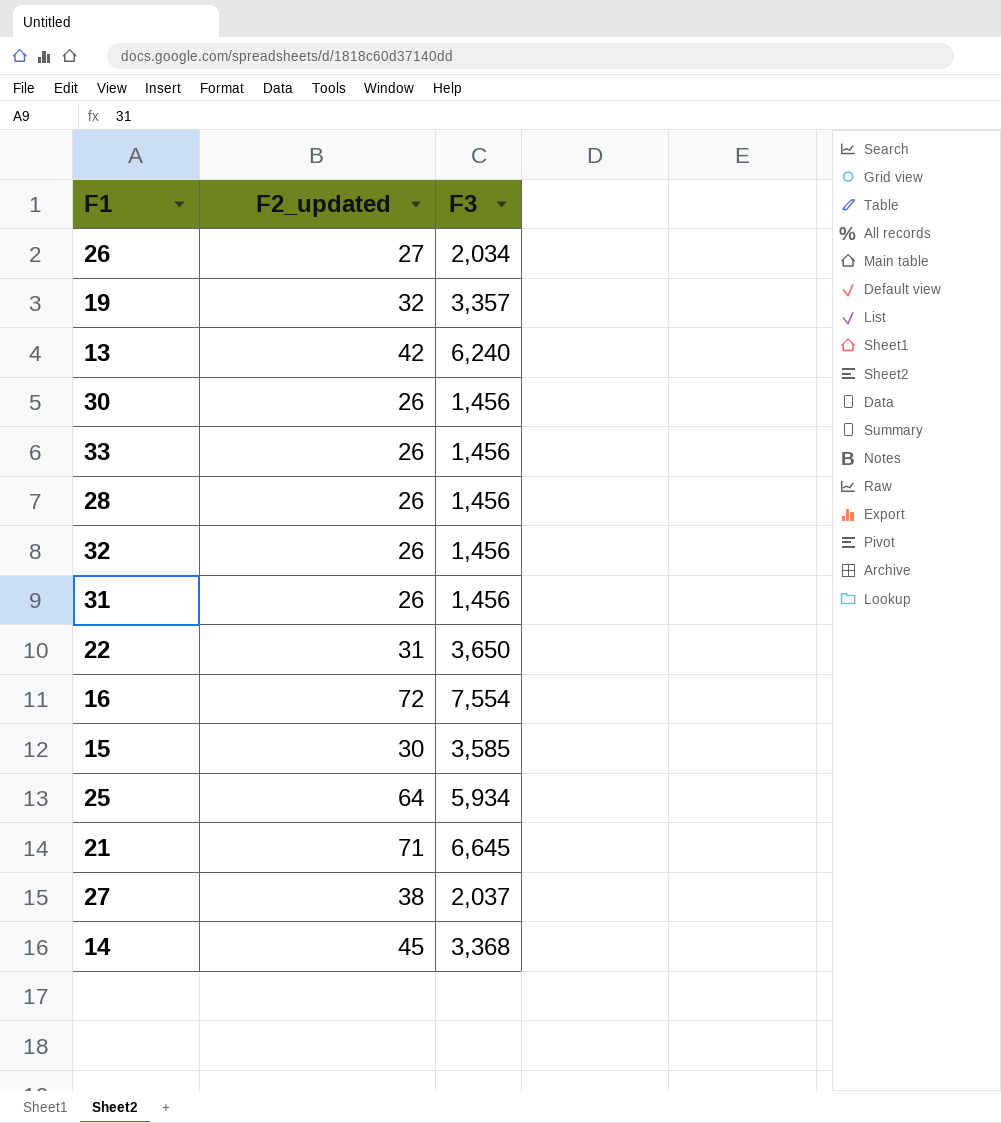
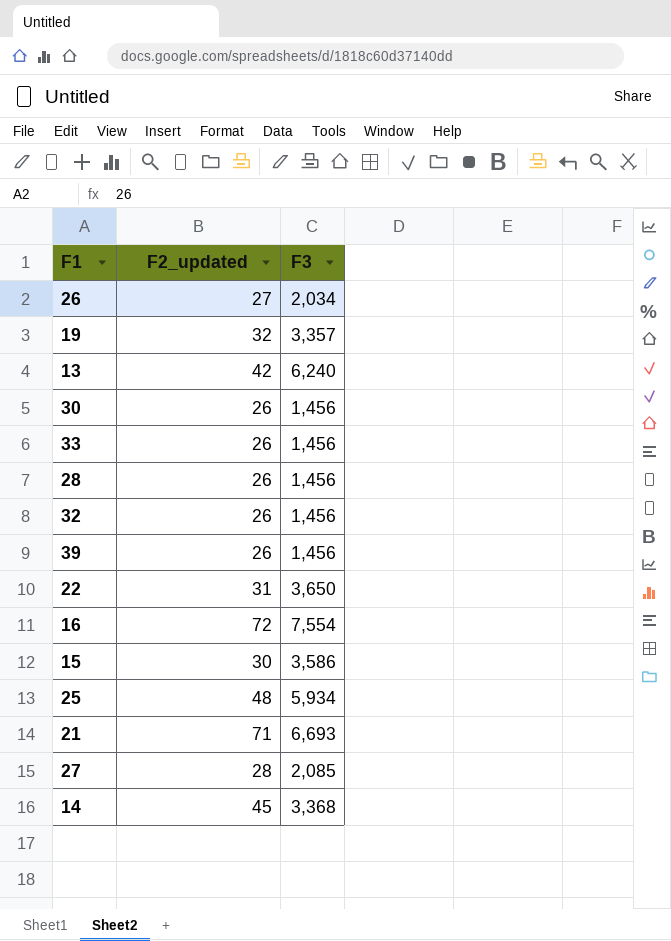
row 31: 26 | 1,456 -> none
row 39: none -> 26 | 1,456
15 | F3: 3,585 -> 3,586
25 | F2_updated: 64 -> 48
21 | F3: 6,645 -> 6,693
27 | F2_updated: 38 -> 28
27 | F3: 2,037 -> 2,085

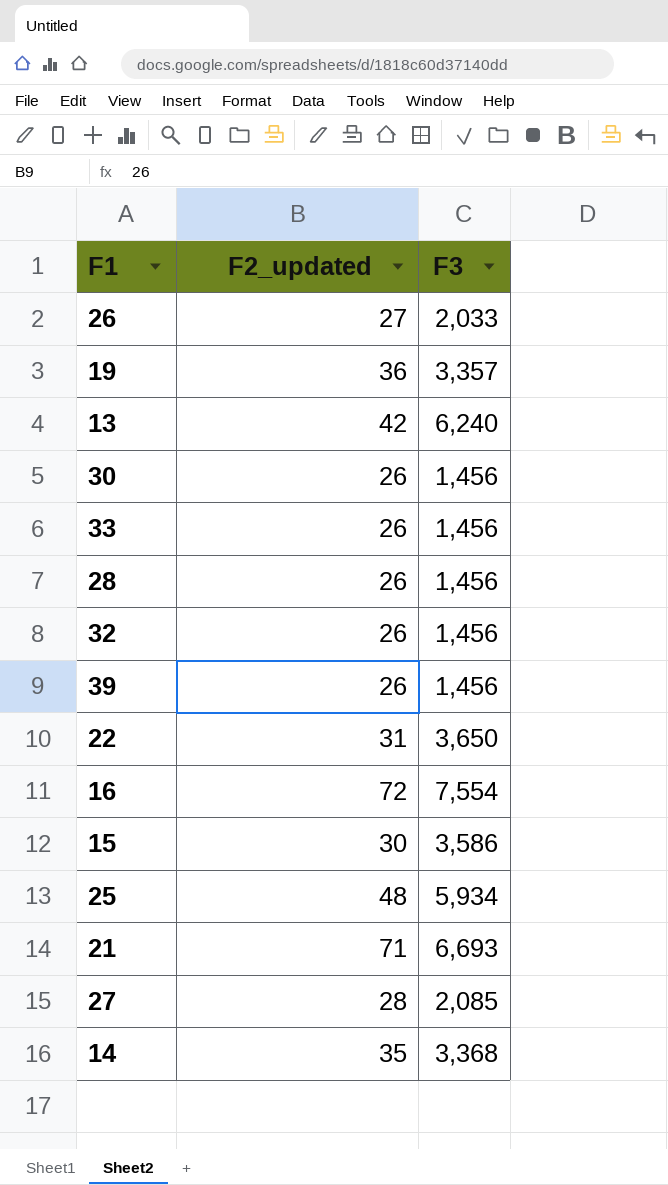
26 | F3: 2,034 -> 2,033
19 | F2_updated: 32 -> 36
14 | F2_updated: 45 -> 35

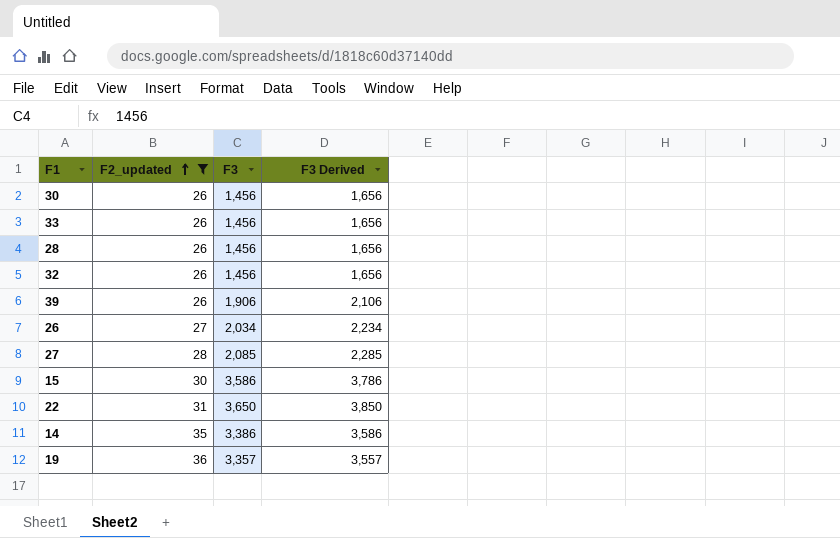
filter: none -> F2_updated <= 36
row order: none -> F2_updated ascending
column F3 Derived | formula: none -> [F3] + 200
39 | F3: 1,456 -> 1,906
26 | F3: 2,033 -> 2,034
14 | F3: 3,368 -> 3,386

